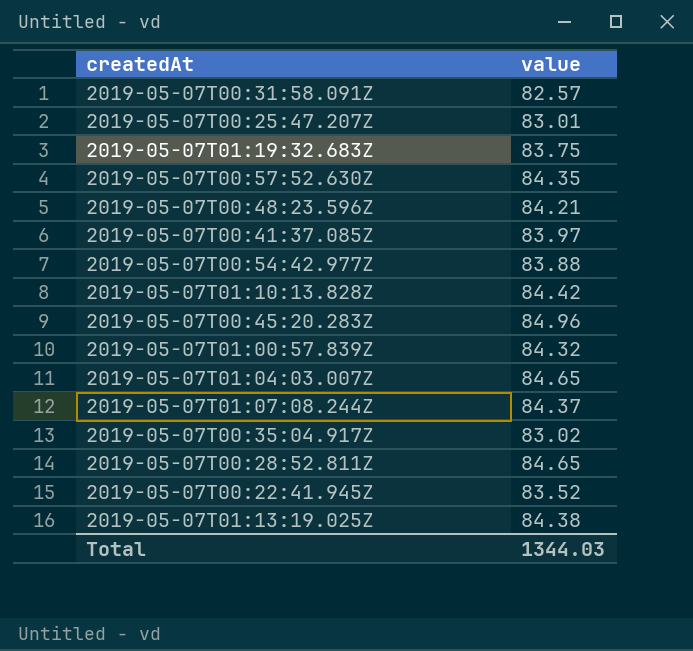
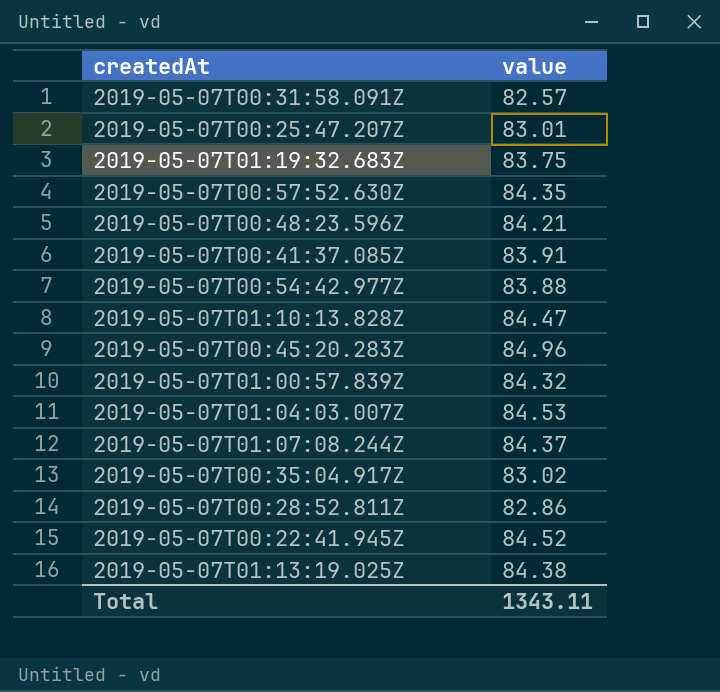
2019-05-07T00:41:37.085Z | value: 83.97 -> 83.91
2019-05-07T01:10:13.828Z | value: 84.42 -> 84.47
2019-05-07T01:04:03.007Z | value: 84.65 -> 84.53
2019-05-07T00:28:52.811Z | value: 84.65 -> 82.86
2019-05-07T00:22:41.945Z | value: 83.52 -> 84.52
Total | value: 1344.03 -> 1343.11

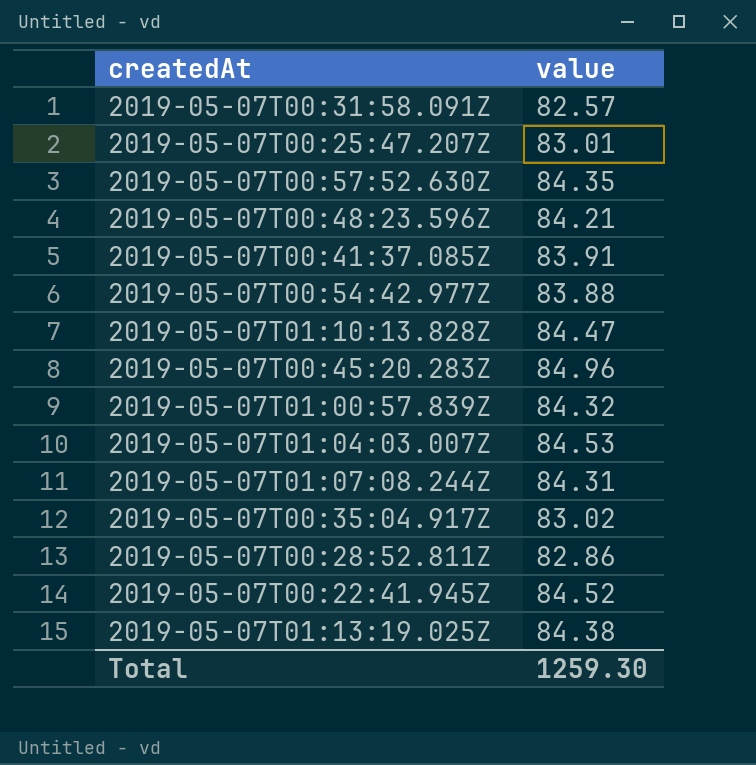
row 2019-05-07T01:19:32.683Z: 83.75 -> none
2019-05-07T01:07:08.244Z | value: 84.37 -> 84.31
Total | value: 1343.11 -> 1259.30

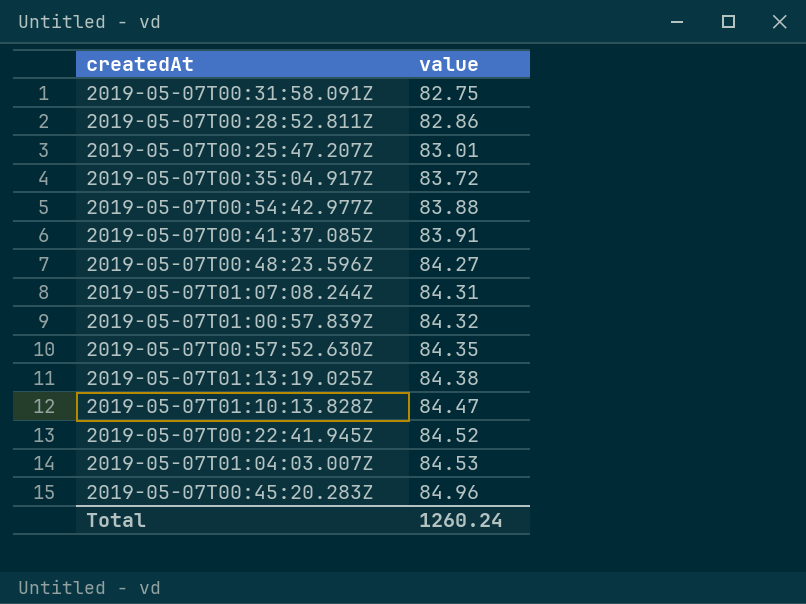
row order: none -> value ascending
2019-05-07T00:31:58.091Z | value: 82.57 -> 82.75
2019-05-07T00:35:04.917Z | value: 83.02 -> 83.72
2019-05-07T00:48:23.596Z | value: 84.21 -> 84.27
Total | value: 1259.30 -> 1260.24

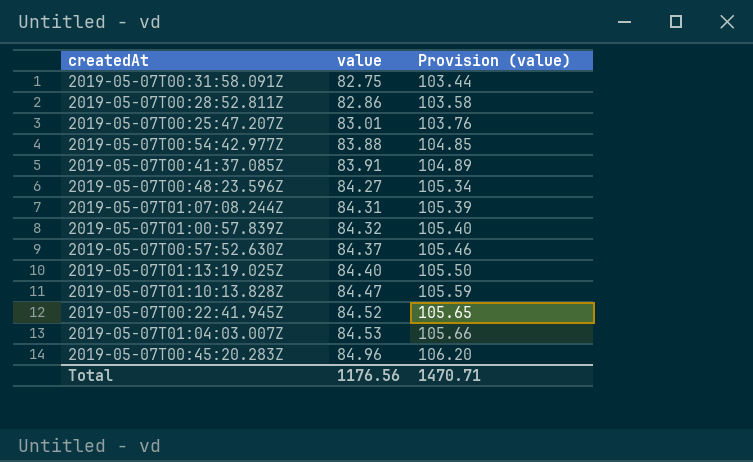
column Provision (value) | formula: none -> [value] * 1.25
row 2019-05-07T00:35:04.917Z: 83.72 -> none
2019-05-07T00:57:52.630Z | value: 84.35 -> 84.37
2019-05-07T01:13:19.025Z | value: 84.38 -> 84.40
Total | value: 1260.24 -> 1176.56

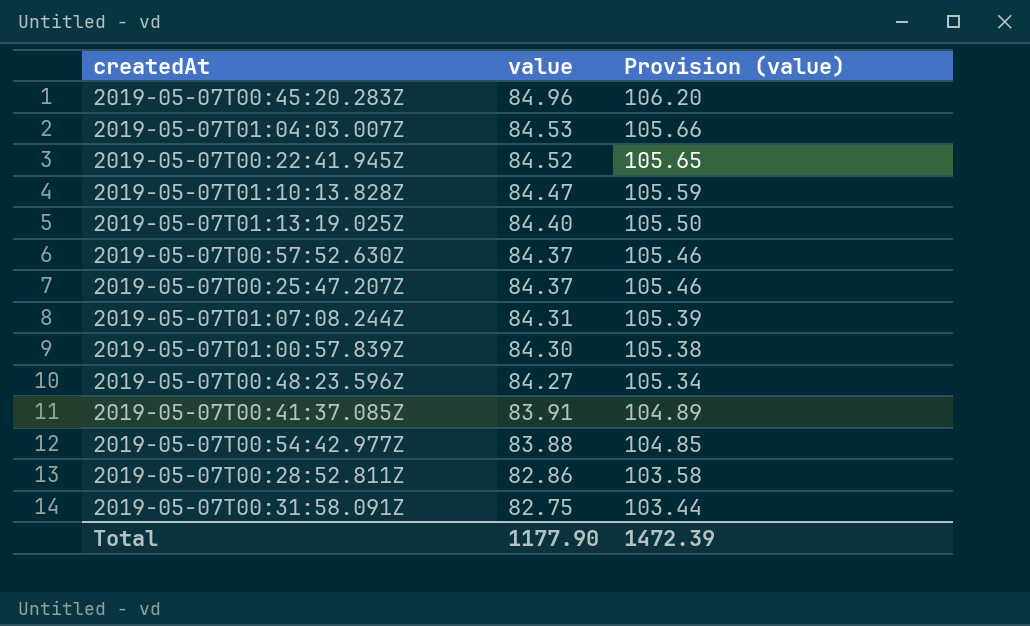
row order: value ascending -> value descending
2019-05-07T00:25:47.207Z | value: 83.01 -> 84.37
2019-05-07T00:25:47.207Z | Provision (value): 103.76 -> 105.46
2019-05-07T01:00:57.839Z | value: 84.32 -> 84.30
2019-05-07T01:00:57.839Z | Provision (value): 105.40 -> 105.38
Total | value: 1176.56 -> 1177.90
Total | Provision (value): 1470.71 -> 1472.39

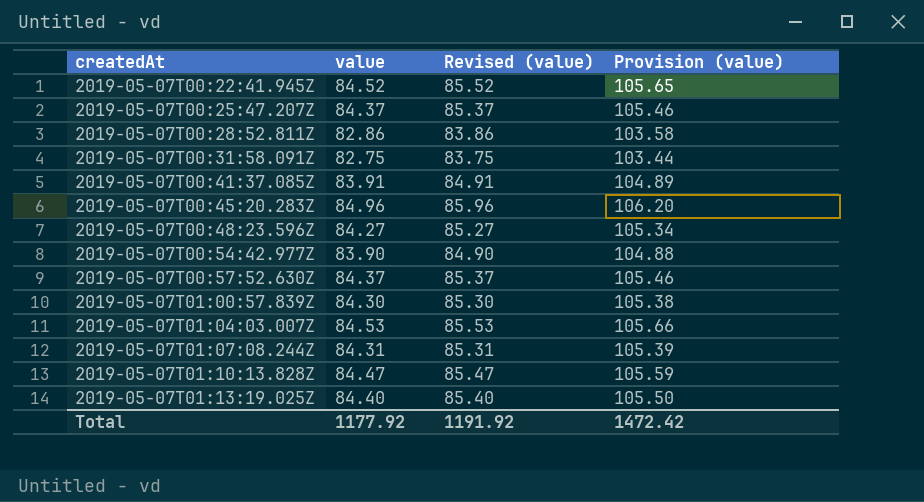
row order: value descending -> createdAt ascending
column Revised (value) | formula: none -> [value] + 1
2019-05-07T00:54:42.977Z | value: 83.88 -> 83.90
2019-05-07T00:54:42.977Z | Provision (value): 104.85 -> 104.88
Total | value: 1177.90 -> 1177.92
Total | Provision (value): 1472.39 -> 1472.42

